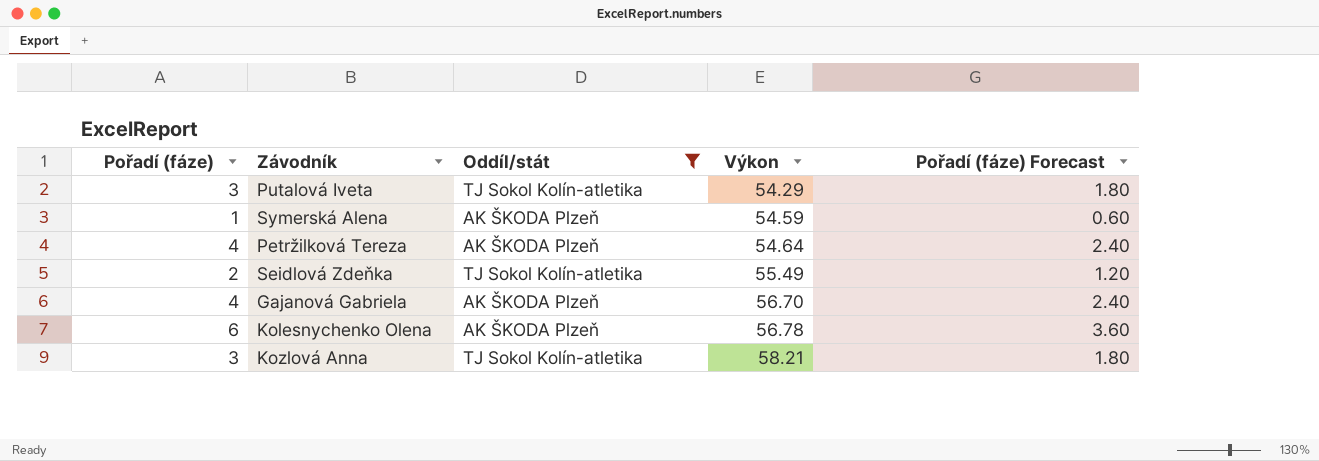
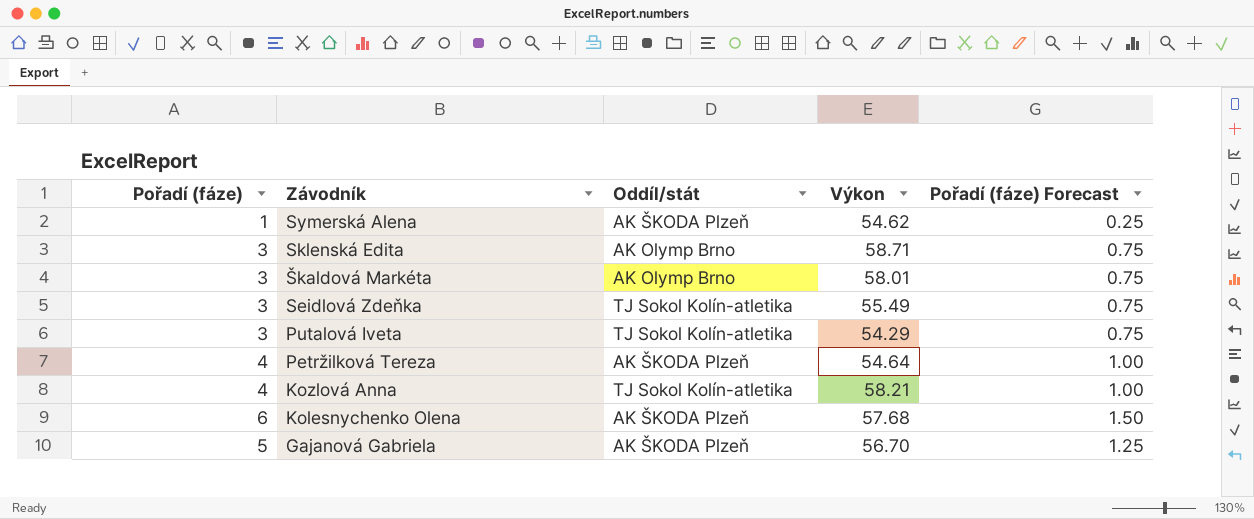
filter: Oddíl/stát != AK Olymp Brno -> none
row order: Výkon ascending -> Závodník descending
column Pořadí (fáze) Forecast | formula: [Pořadí (fáze)] * 0.6 -> [Pořadí (fáze)] * 0.25
Symerská Alena | Výkon: 54.59 -> 54.62
Seidlová Zdeňka | Pořadí (fáze): 2 -> 3
Kozlová Anna | Pořadí (fáze): 3 -> 4
Kolesnychenko Olena | Výkon: 56.78 -> 57.68
Gajanová Gabriela | Pořadí (fáze): 4 -> 5

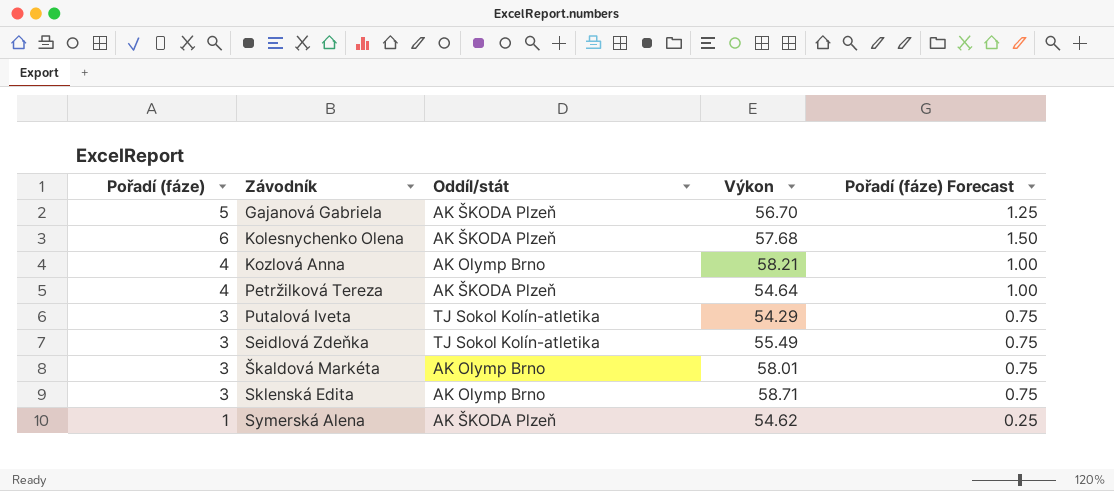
row order: Závodník descending -> Závodník ascending
Kozlová Anna | Oddíl/stát: TJ Sokol Kolín-atletika -> AK Olymp Brno

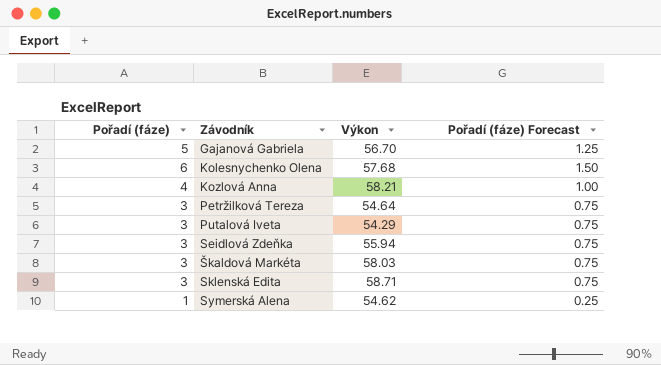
column Oddíl/stát | position: 3 -> none
Petržilková Tereza | Pořadí (fáze): 4 -> 3
Petržilková Tereza | Pořadí (fáze) Forecast: 1.00 -> 0.75
Seidlová Zdeňka | Výkon: 55.49 -> 55.94
Škaldová Markéta | Výkon: 58.01 -> 58.03

